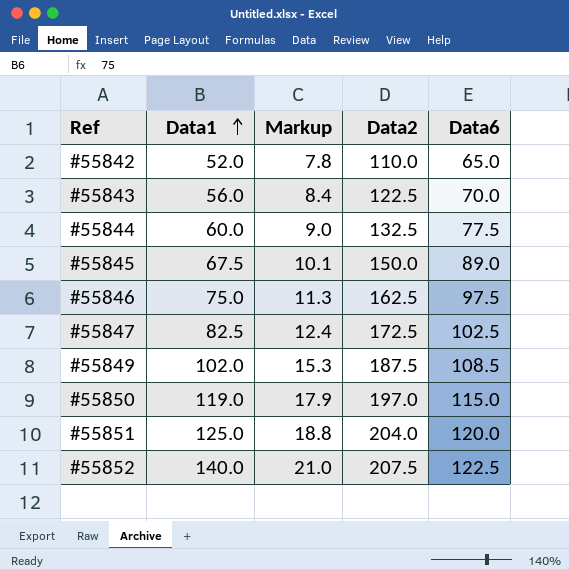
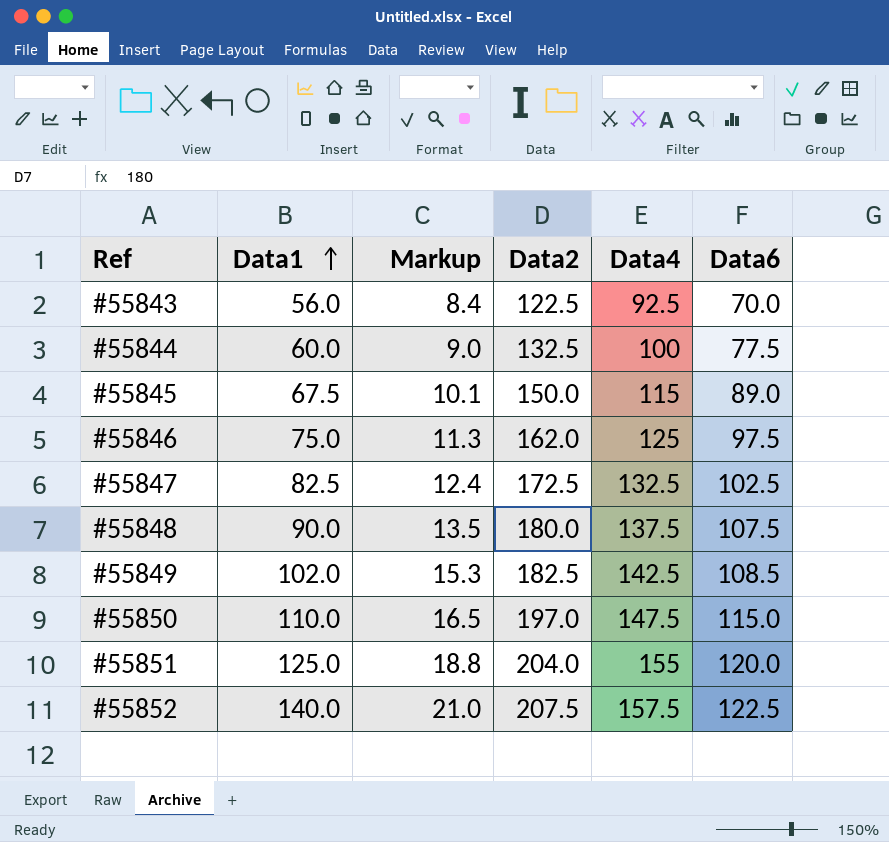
column Data4 | position: none -> 5
row #55842: 52.0 | 7.8 | 110.0 | 65.0 -> none
#55846 | Data2: 162.5 -> 162.0
row #55848: none -> 90.0 | 13.5 | 180.0 | 137.5 | 107.5
#55849 | Data2: 187.5 -> 182.5
#55850 | Data1: 119.0 -> 110.0
#55850 | Markup: 17.9 -> 16.5

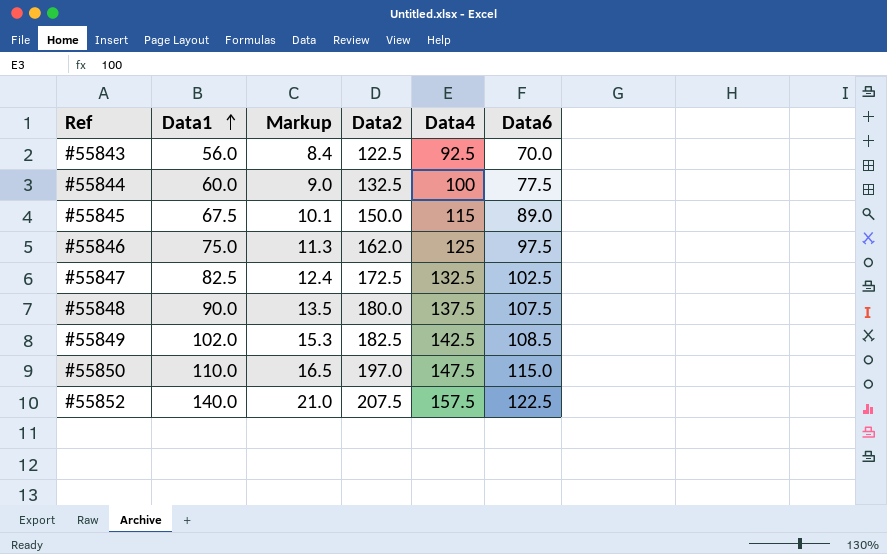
row #55851: 125.0 | 18.8 | 204.0 | 155 | 120.0 -> none

